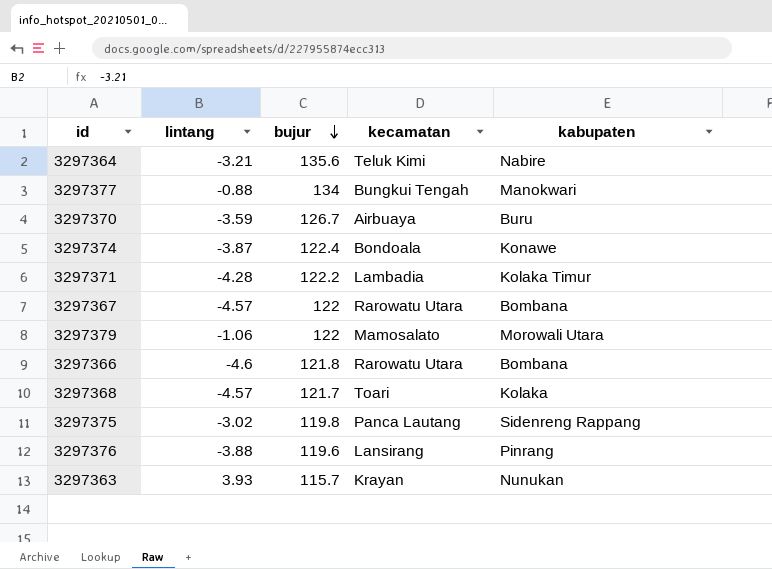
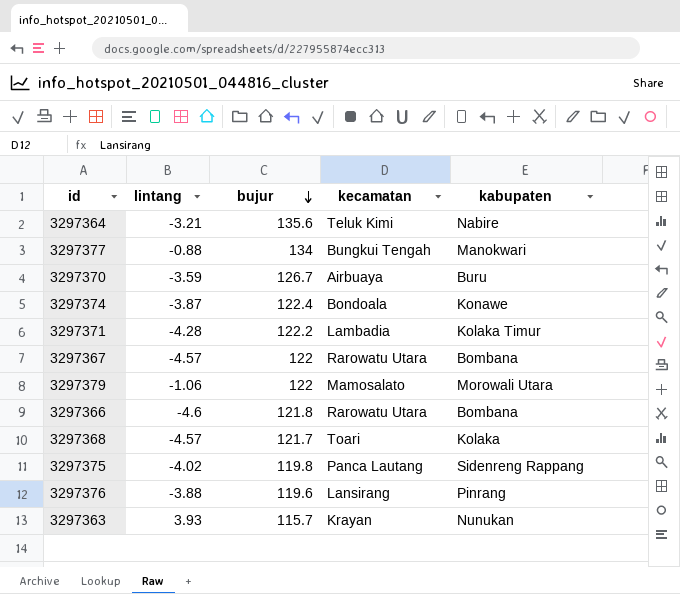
3297375 | lintang: -3.02 -> -4.02

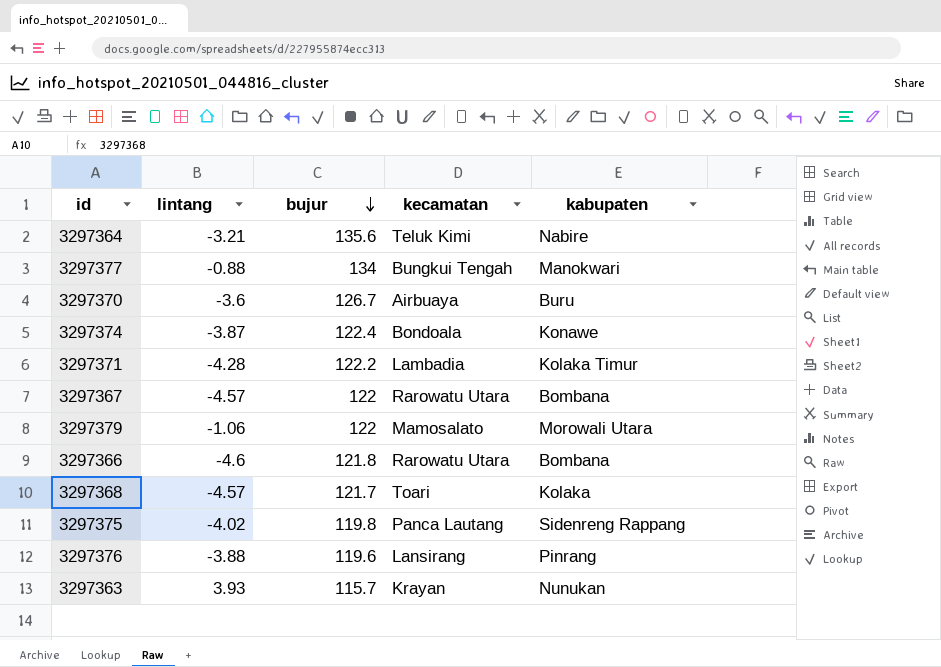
3297370 | lintang: -3.59 -> -3.6

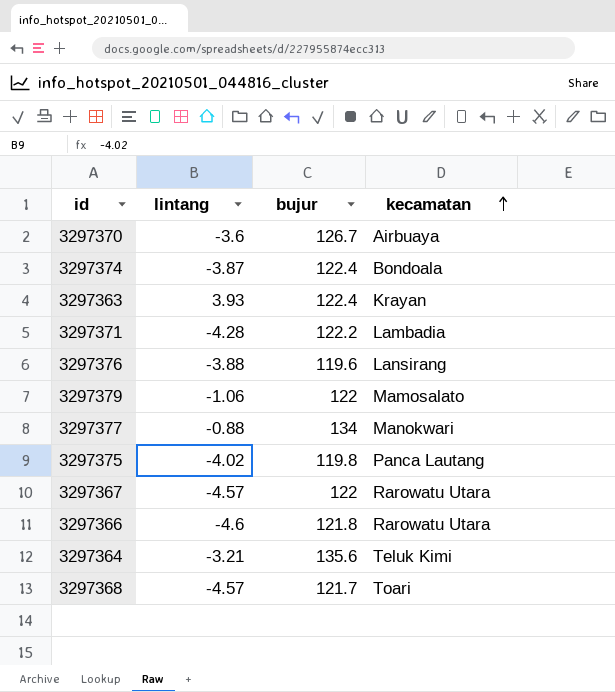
row order: bujur descending -> kecamatan ascending
column kabupaten | position: 5 -> none
3297363 | bujur: 115.7 -> 122.4
3297377 | kecamatan: Bungkui Tengah -> Manokwari

